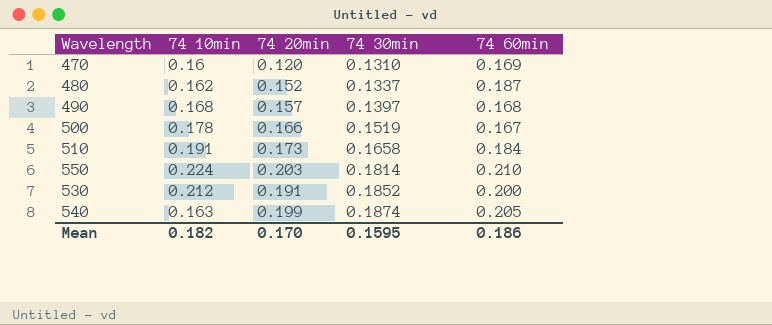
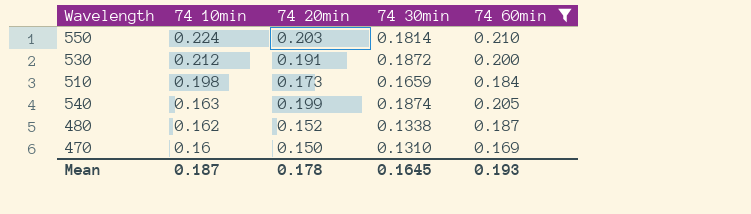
filter: none -> 74 60min >= 0.169
row order: 74 30min ascending -> 74 10min descending
530 | 74 30min: 0.1852 -> 0.1872
510 | 74 10min: 0.191 -> 0.198
510 | 74 30min: 0.1658 -> 0.1659
480 | 74 30min: 0.1337 -> 0.1338
470 | 74 20min: 0.120 -> 0.150
Mean | 74 10min: 0.182 -> 0.187
Mean | 74 20min: 0.170 -> 0.178
Mean | 74 30min: 0.1595 -> 0.1645
Mean | 74 60min: 0.186 -> 0.193

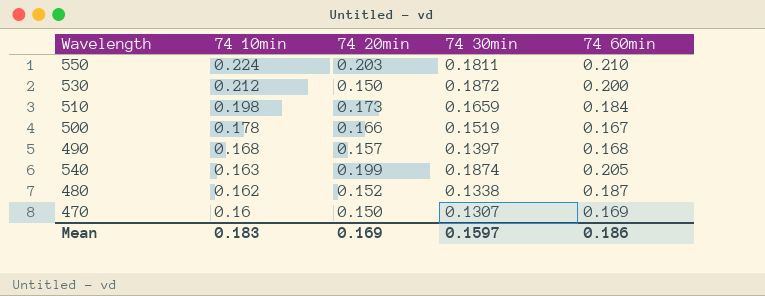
filter: 74 60min >= 0.169 -> none
550 | 74 30min: 0.1814 -> 0.1811
530 | 74 20min: 0.191 -> 0.150
470 | 74 30min: 0.1310 -> 0.1307
Mean | 74 10min: 0.187 -> 0.183
Mean | 74 20min: 0.178 -> 0.169
Mean | 74 30min: 0.1645 -> 0.1597
Mean | 74 60min: 0.193 -> 0.186

